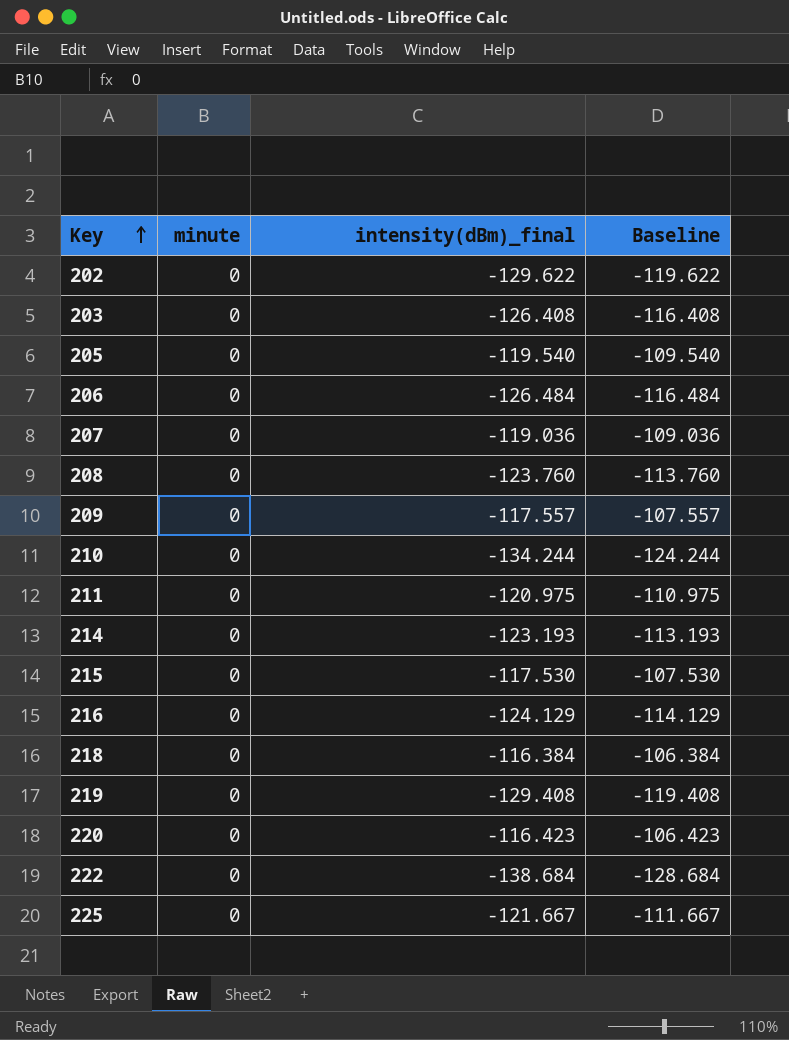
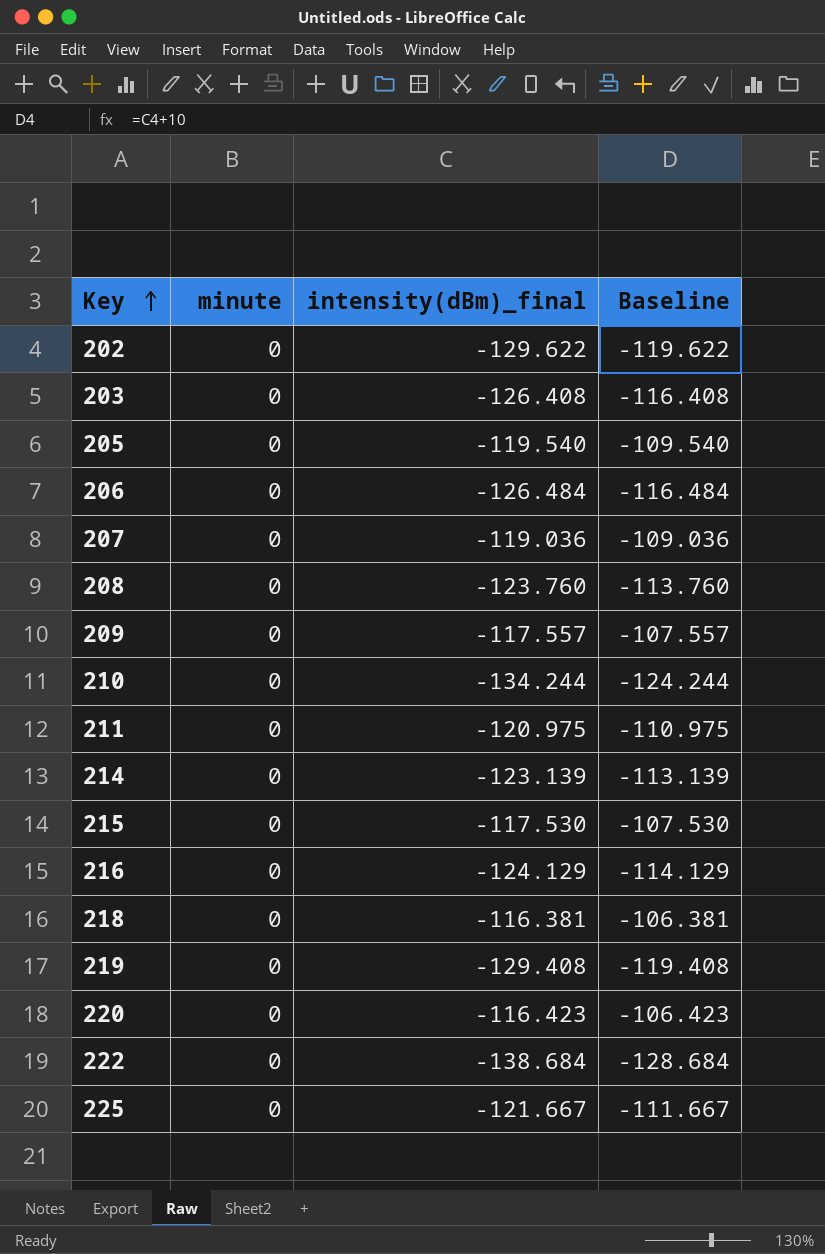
214 | intensity(dBm)_final: -123.193 -> -123.139
214 | Baseline: -113.193 -> -113.139
218 | intensity(dBm)_final: -116.384 -> -116.381
218 | Baseline: -106.384 -> -106.381

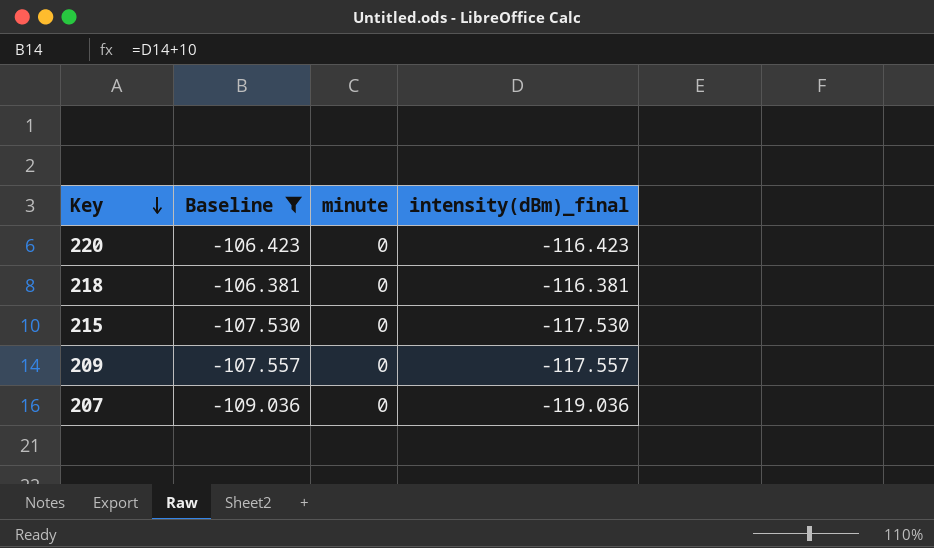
filter: none -> Baseline >= -109.036
row order: Key ascending -> Key descending
column Baseline | position: 4 -> 2

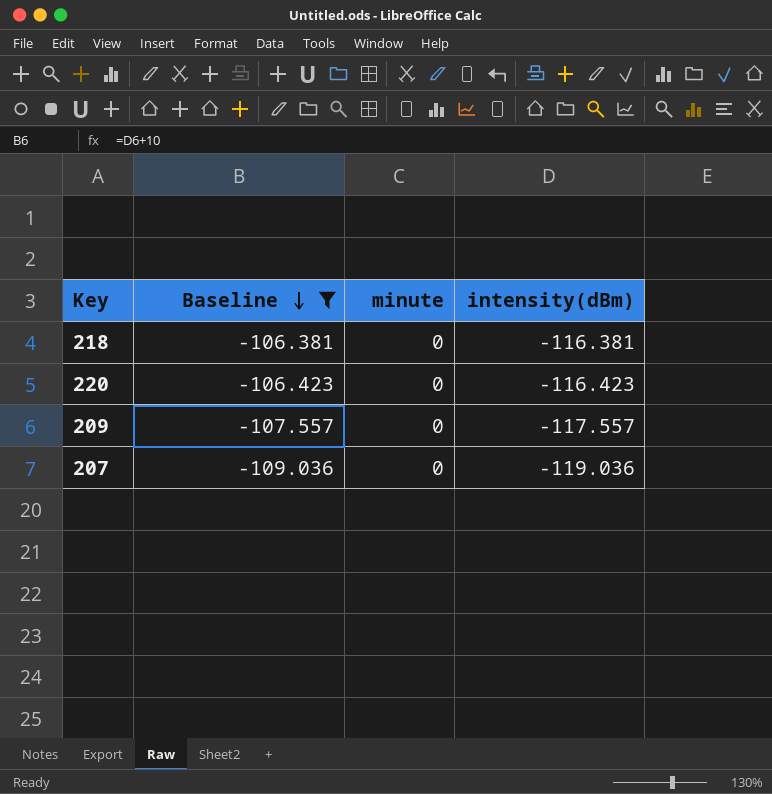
row order: Key descending -> Baseline descending
column name: intensity(dBm)_final -> intensity(dBm)
row 215: -107.530 | 0 | -117.530 -> none

